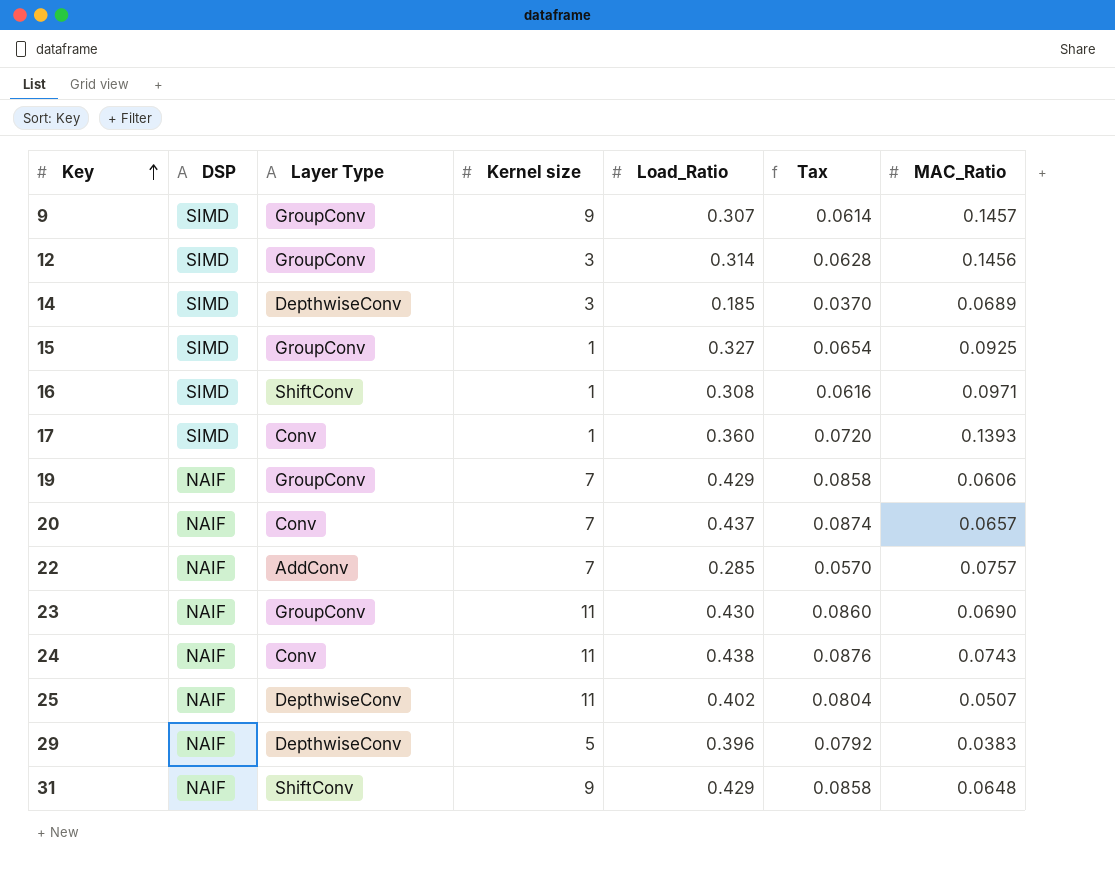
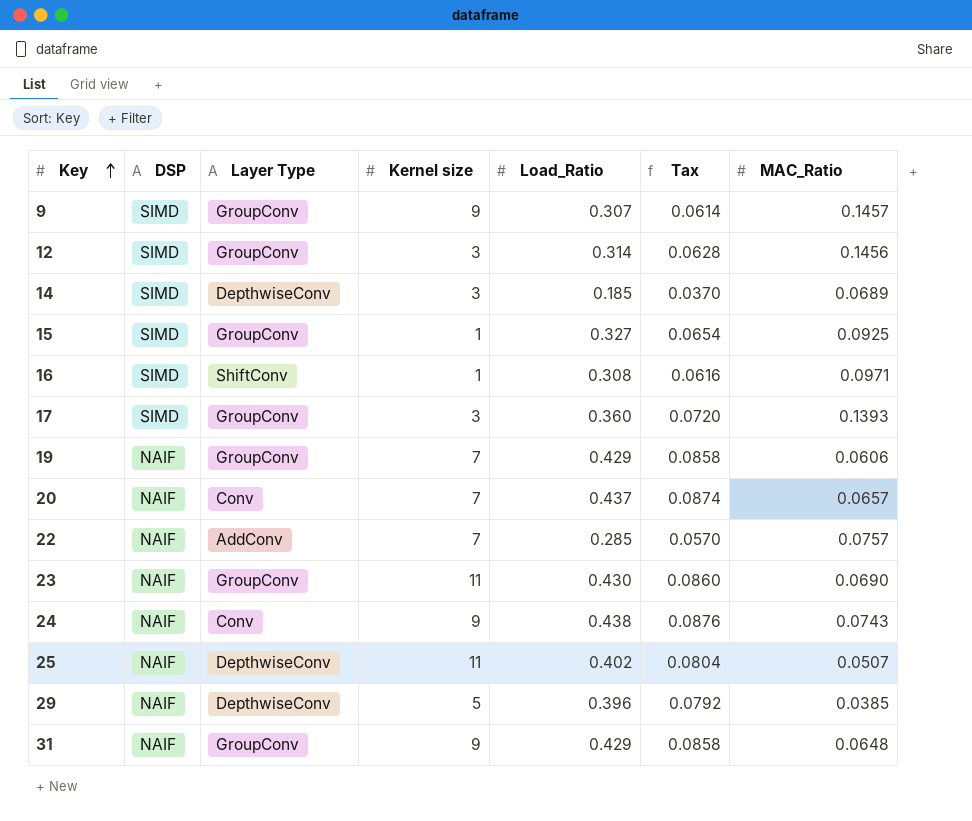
17 | Layer Type: Conv -> GroupConv
17 | Kernel size: 1 -> 3
24 | Kernel size: 11 -> 9
29 | MAC_Ratio: 0.0383 -> 0.0385
31 | Layer Type: ShiftConv -> GroupConv

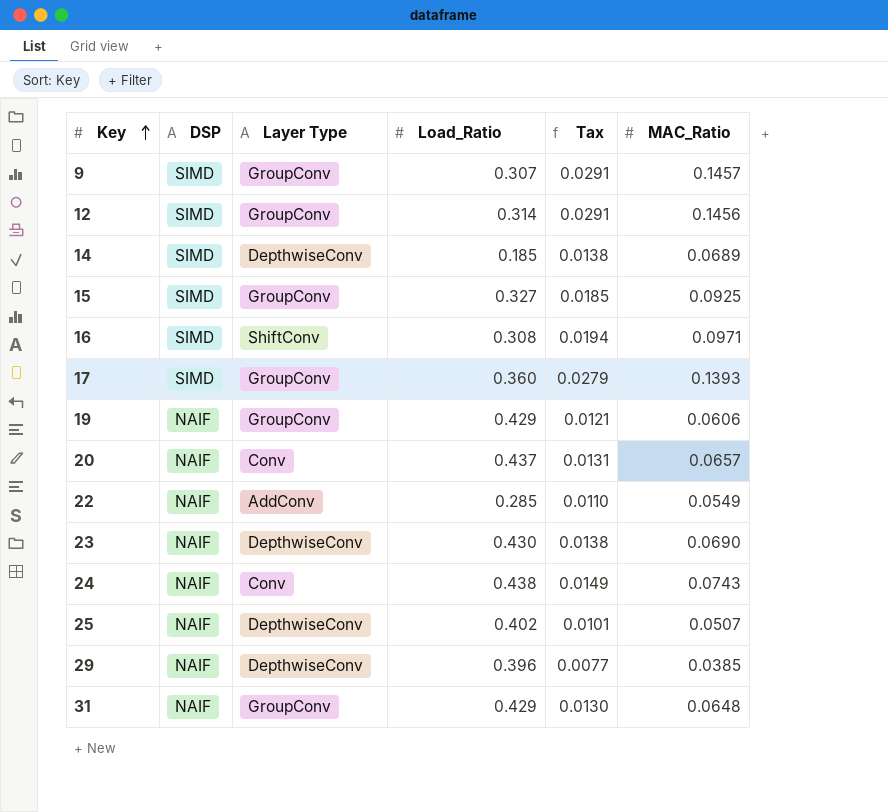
column Kernel size | position: 4 -> none
column Tax | formula: [Load_Ratio] * 0.2 -> [MAC_Ratio] * 0.2
22 | MAC_Ratio: 0.0757 -> 0.0549
23 | Layer Type: GroupConv -> DepthwiseConv

